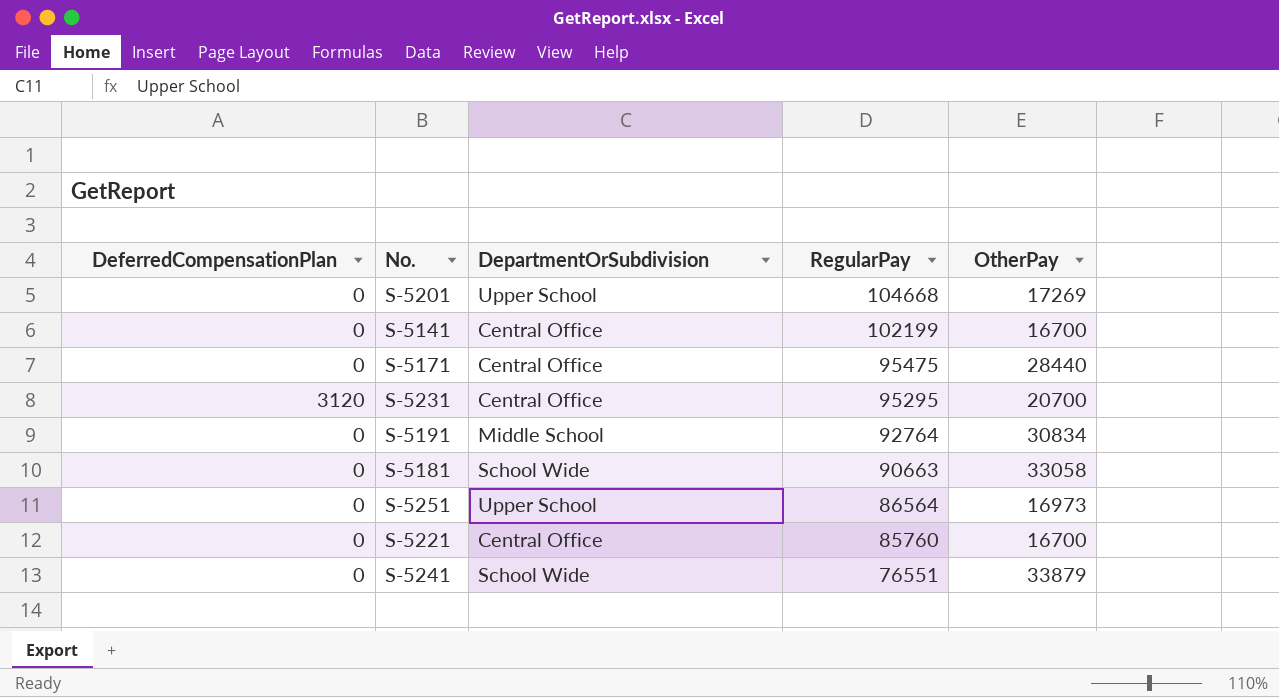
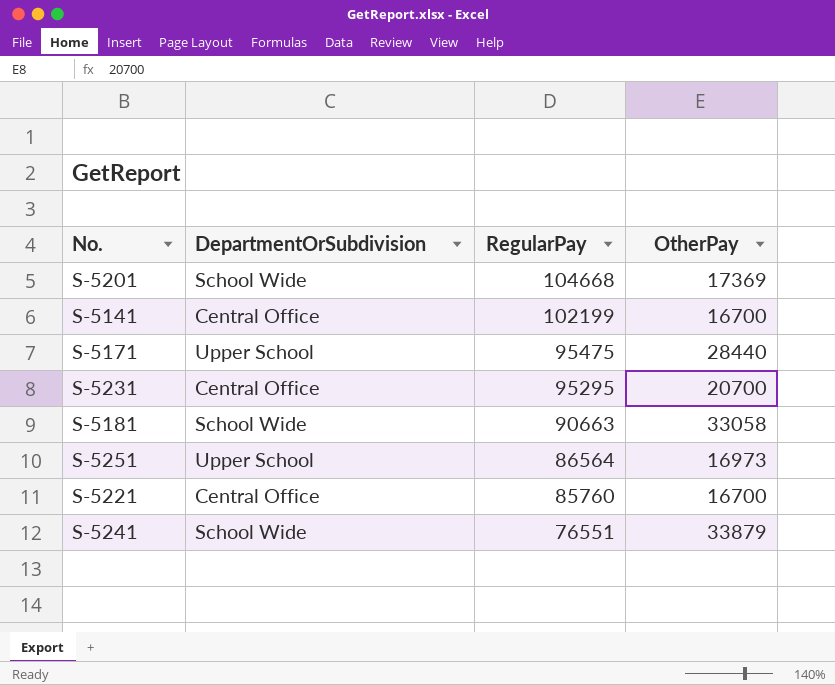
column DeferredCompensationPlan | position: 1 -> none
row S-5191: 0 | Middle School | 92764 | 30834 -> none
S-5201 | DepartmentOrSubdivision: Upper School -> School Wide
S-5201 | OtherPay: 17269 -> 17369
S-5171 | DepartmentOrSubdivision: Central Office -> Upper School

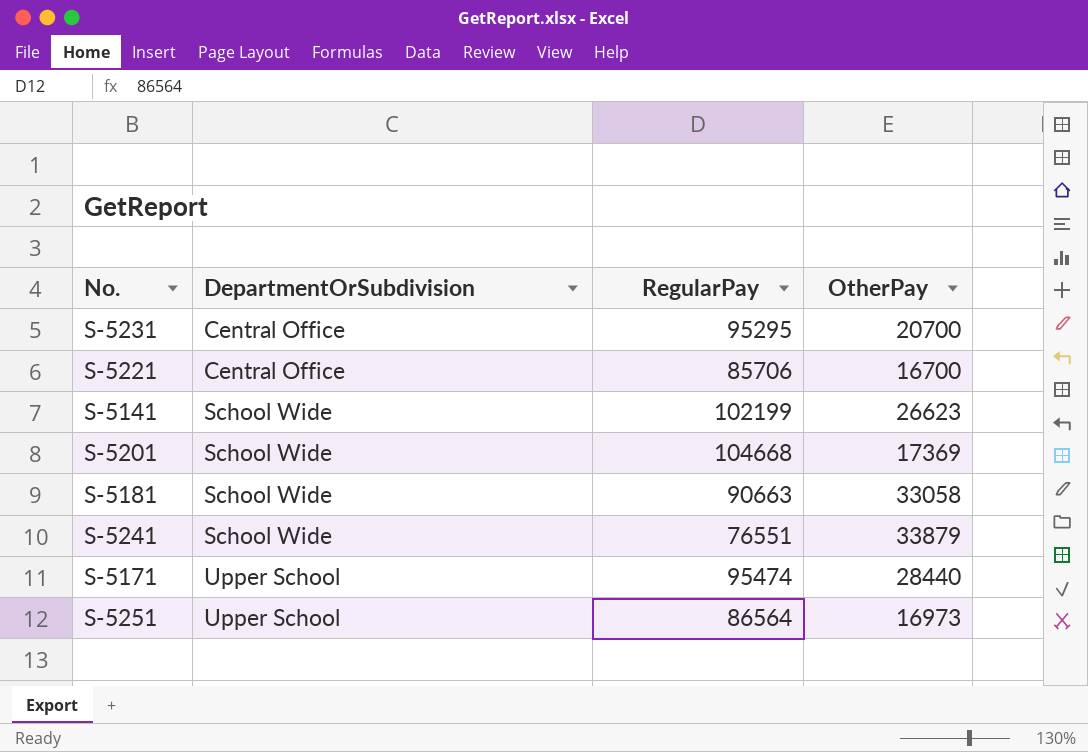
row order: RegularPay descending -> DepartmentOrSubdivision ascending
S-5221 | RegularPay: 85760 -> 85706
S-5141 | DepartmentOrSubdivision: Central Office -> School Wide
S-5141 | OtherPay: 16700 -> 26623
S-5171 | RegularPay: 95475 -> 95474

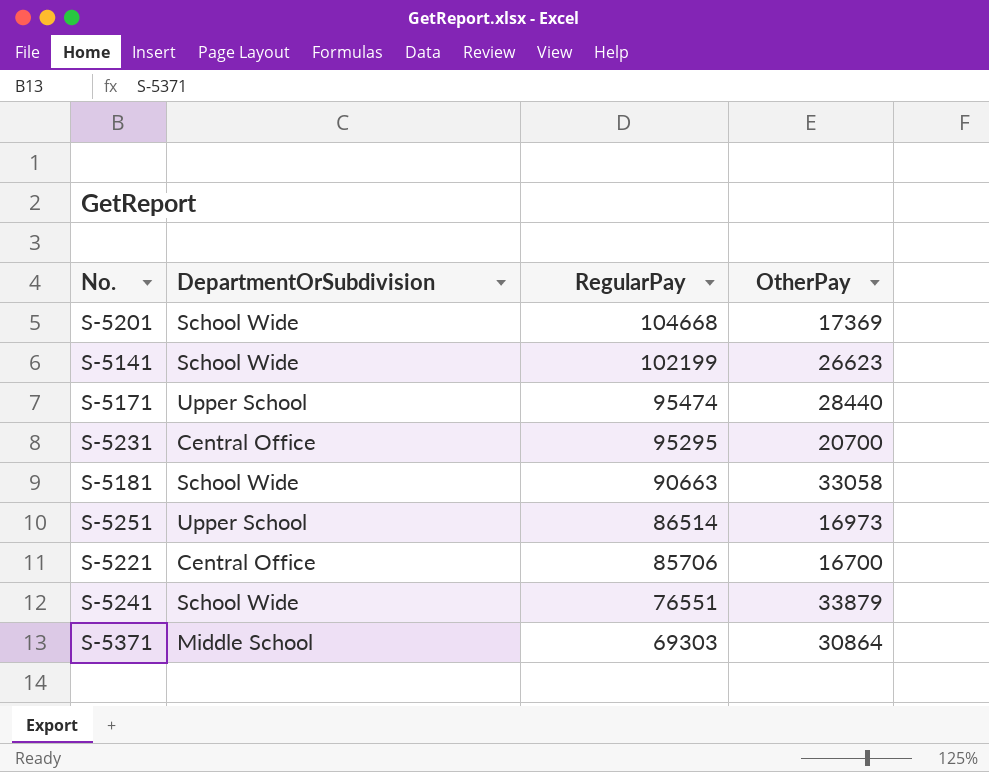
row order: DepartmentOrSubdivision ascending -> RegularPay descending
S-5251 | RegularPay: 86564 -> 86514
row S-5371: none -> Middle School | 69303 | 30864

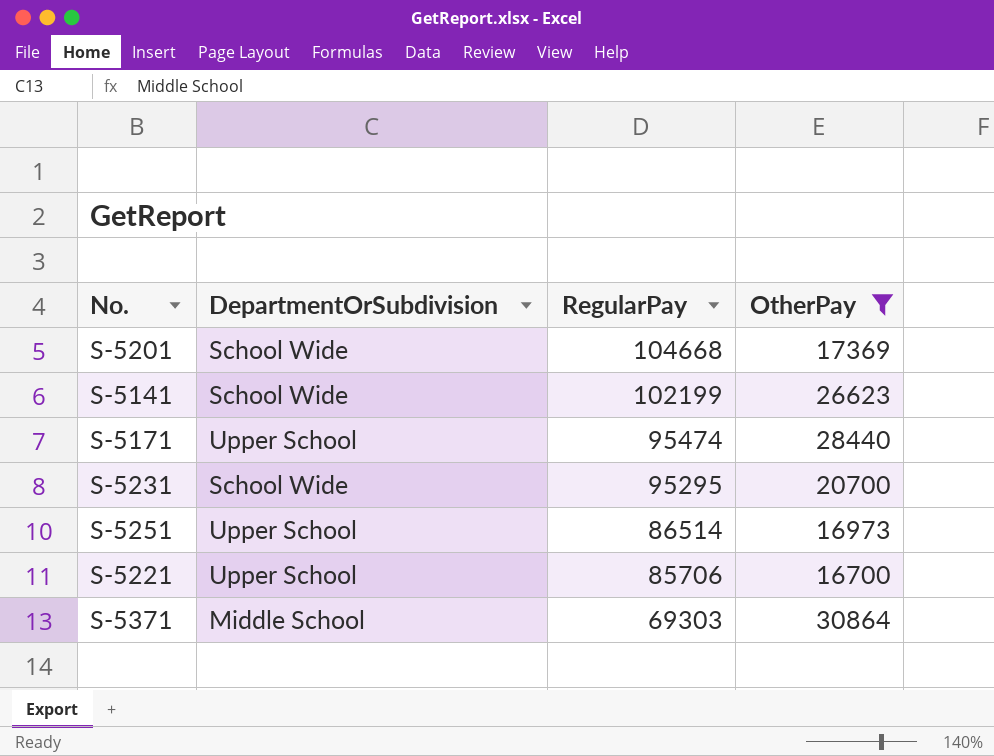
filter: none -> OtherPay <= 30864
S-5231 | DepartmentOrSubdivision: Central Office -> School Wide
S-5221 | DepartmentOrSubdivision: Central Office -> Upper School

